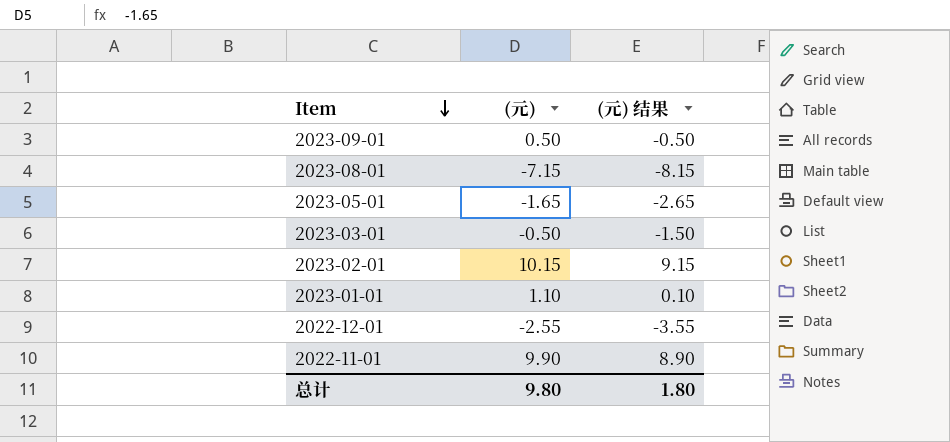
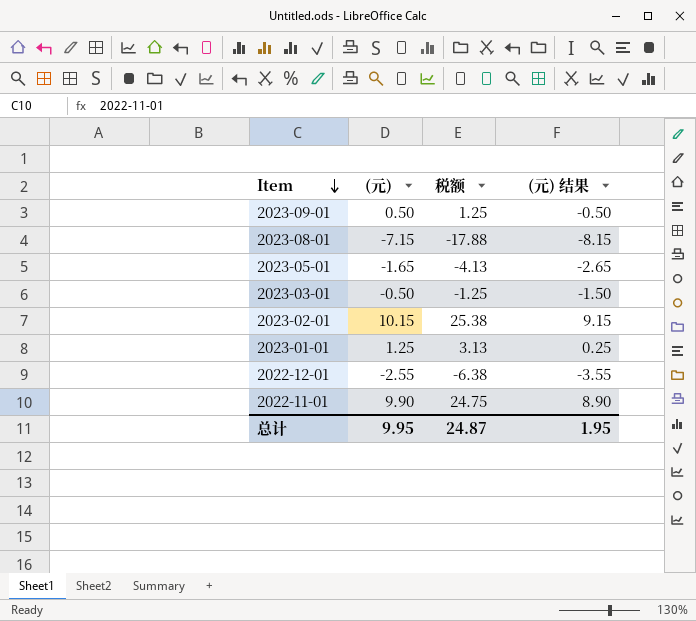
column 税额 | formula: none -> [(元)] * 2.5
2023-01-01 | (元): 1.10 -> 1.25
2023-01-01 | (元) 结果: 0.10 -> 0.25
总计 | (元): 9.80 -> 9.95
总计 | (元) 结果: 1.80 -> 1.95

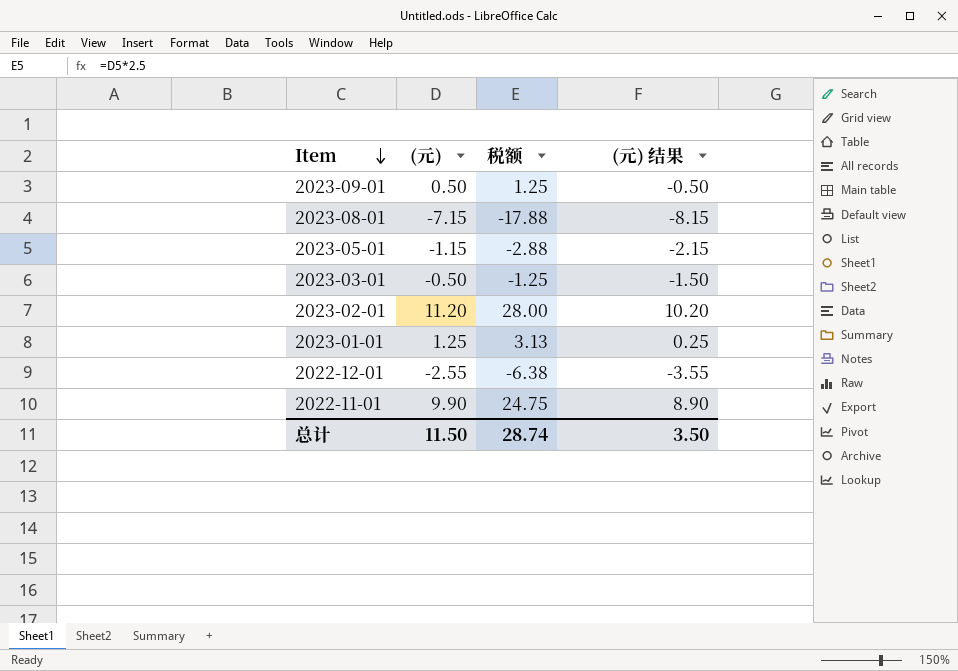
2023-05-01 | (元): -1.65 -> -1.15
2023-05-01 | 税额: -4.13 -> -2.88
2023-05-01 | (元) 结果: -2.65 -> -2.15
2023-02-01 | (元): 10.15 -> 11.20
2023-02-01 | 税额: 25.38 -> 28.00
2023-02-01 | (元) 结果: 9.15 -> 10.20
总计 | (元): 9.95 -> 11.50
总计 | 税额: 24.87 -> 28.74
总计 | (元) 结果: 1.95 -> 3.50

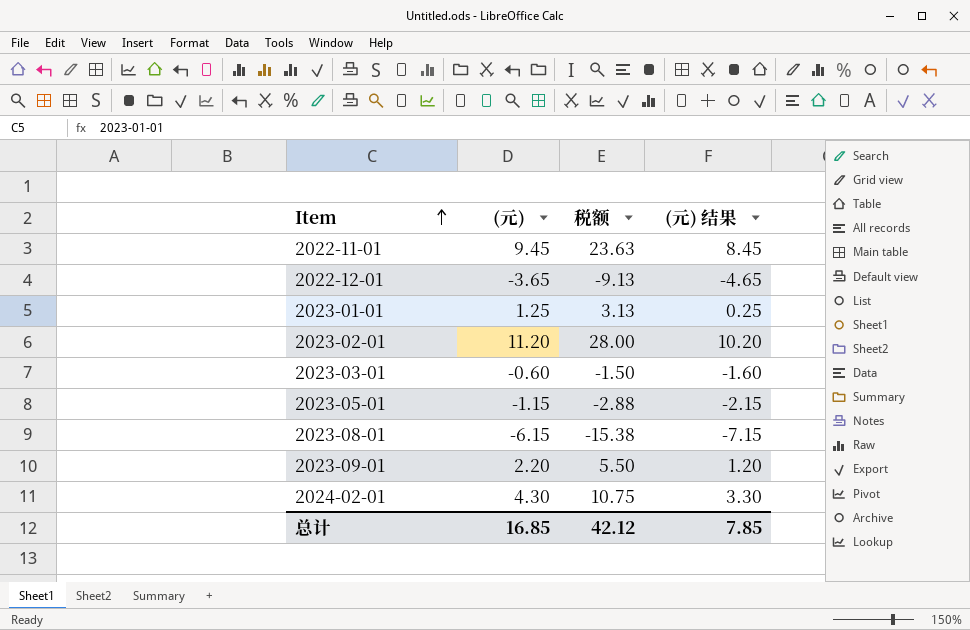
row order: Item descending -> Item ascending
2022-11-01 | (元): 9.90 -> 9.45
2022-11-01 | 税额: 24.75 -> 23.63
2022-11-01 | (元) 结果: 8.90 -> 8.45
2022-12-01 | (元): -2.55 -> -3.65
2022-12-01 | 税额: -6.38 -> -9.13
2022-12-01 | (元) 结果: -3.55 -> -4.65
2023-03-01 | (元): -0.50 -> -0.60
2023-03-01 | 税额: -1.25 -> -1.50
2023-03-01 | (元) 结果: -1.50 -> -1.60
2023-08-01 | (元): -7.15 -> -6.15
2023-08-01 | 税额: -17.88 -> -15.38
2023-08-01 | (元) 结果: -8.15 -> -7.15
2023-09-01 | (元): 0.50 -> 2.20
2023-09-01 | 税额: 1.25 -> 5.50
2023-09-01 | (元) 结果: -0.50 -> 1.20
row 2024-02-01: none -> 4.30 | 10.75 | 3.30
总计 | (元): 11.50 -> 16.85
总计 | 税额: 28.74 -> 42.12
总计 | (元) 结果: 3.50 -> 7.85

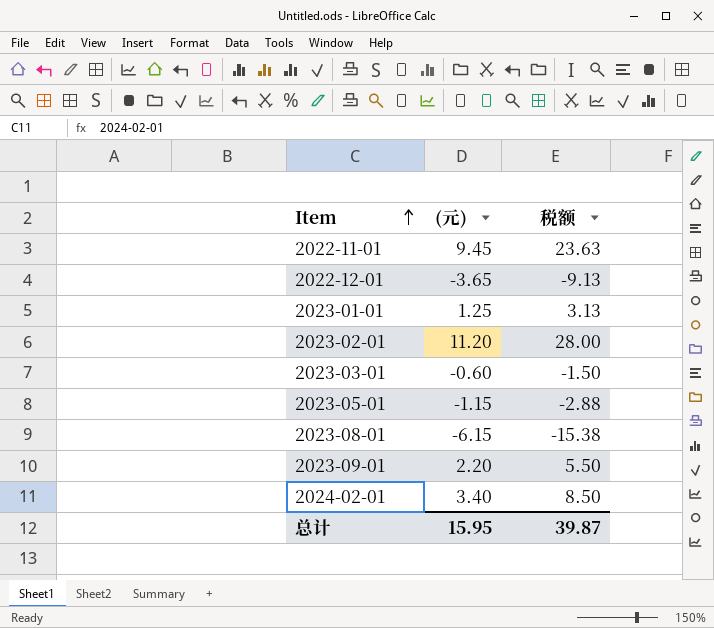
column (元) 结果 | formula: [(元)] - 1 -> none
2024-02-01 | (元): 4.30 -> 3.40
2024-02-01 | 税额: 10.75 -> 8.50
总计 | (元): 16.85 -> 15.95
总计 | 税额: 42.12 -> 39.87

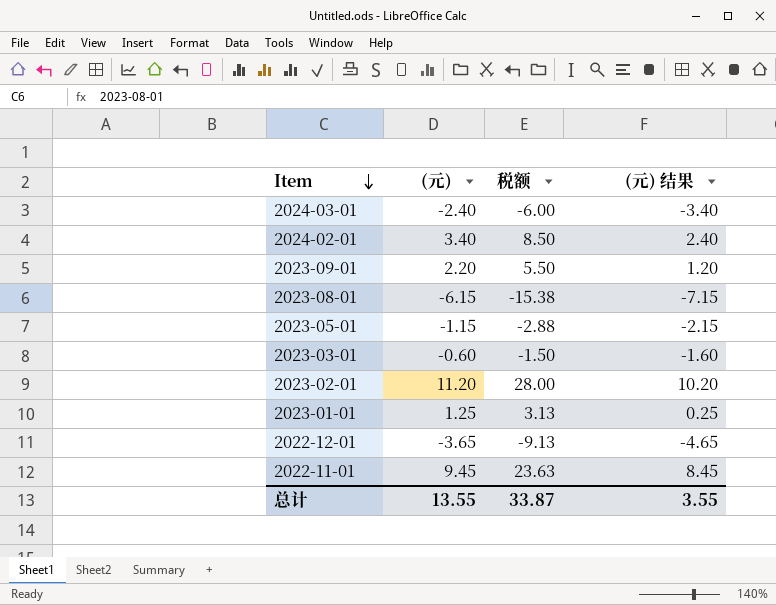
row order: Item ascending -> Item descending
column (元) 结果 | formula: none -> [(元)] - 1
row 2024-03-01: none -> -2.40 | -6.00 | -3.40
总计 | (元): 15.95 -> 13.55
总计 | 税额: 39.87 -> 33.87

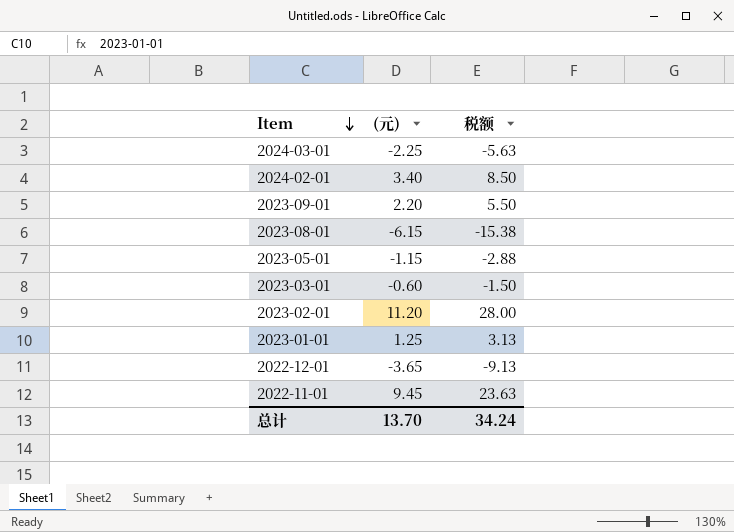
column (元) 结果 | formula: [(元)] - 1 -> none
2024-03-01 | (元): -2.40 -> -2.25
2024-03-01 | 税额: -6.00 -> -5.63
总计 | (元): 13.55 -> 13.70
总计 | 税额: 33.87 -> 34.24

